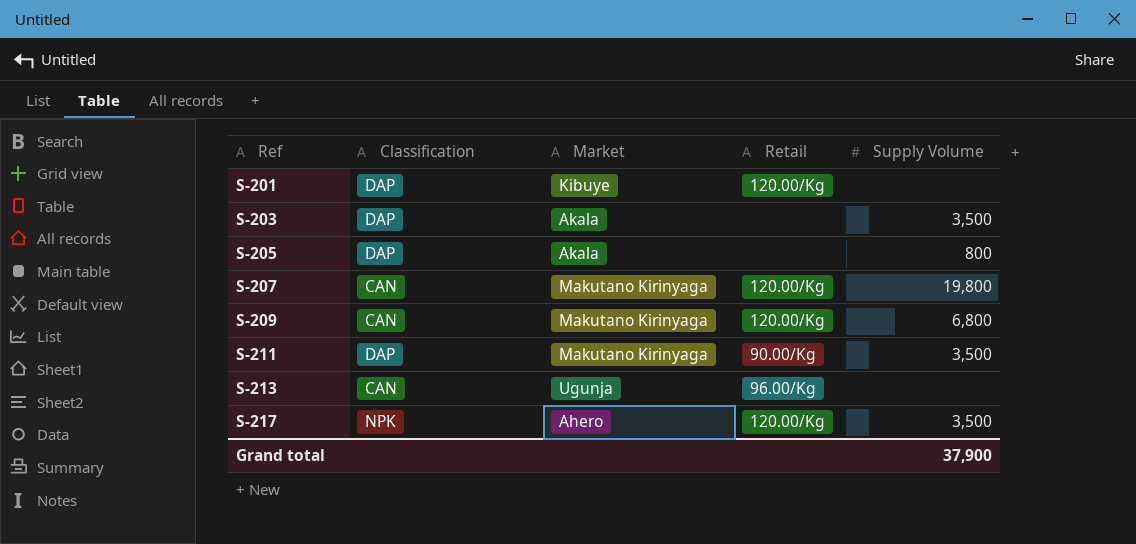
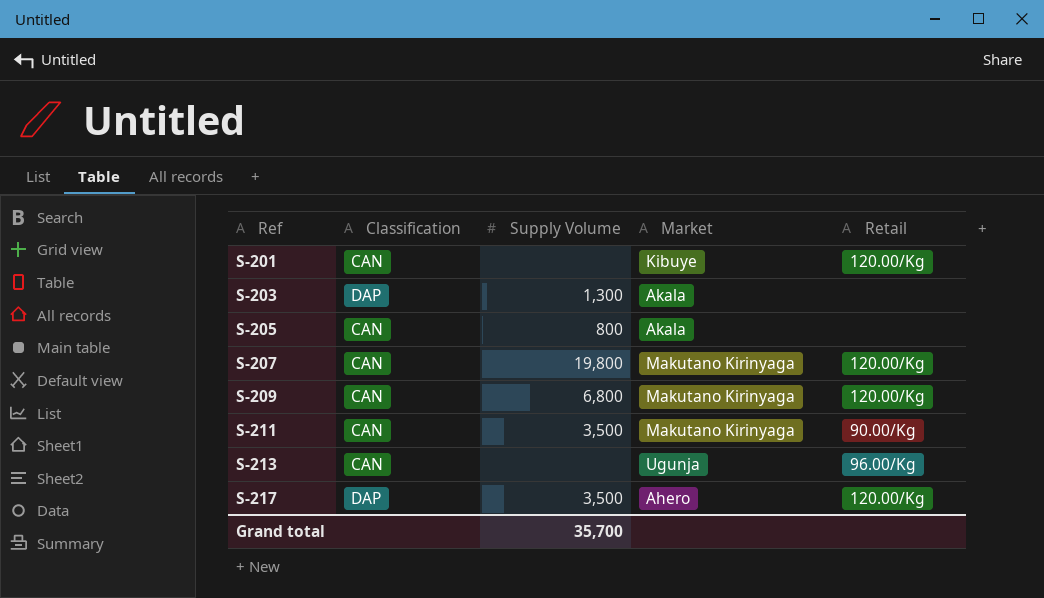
column Supply Volume | position: 5 -> 3
S-201 | Classification: DAP -> CAN
S-203 | Supply Volume: 3,500 -> 1,300
S-205 | Classification: DAP -> CAN
S-211 | Classification: DAP -> CAN
S-217 | Classification: NPK -> DAP
Grand total | Supply Volume: 37,900 -> 35,700

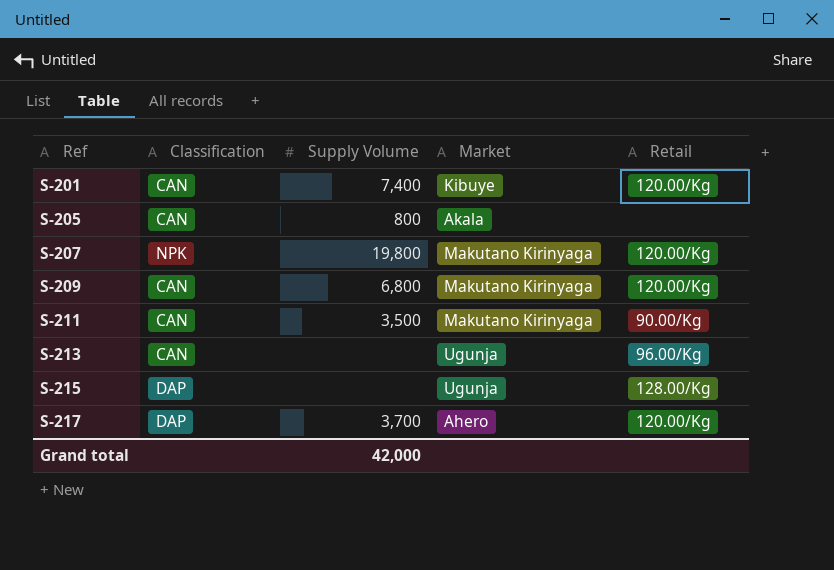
row S-203: DAP | 1,300 | Akala | none -> none
S-201 | Supply Volume: none -> 7,400
S-207 | Classification: CAN -> NPK
row S-215: none -> DAP | none | Ugunja | 128.00/Kg
S-217 | Supply Volume: 3,500 -> 3,700
Grand total | Supply Volume: 35,700 -> 42,000

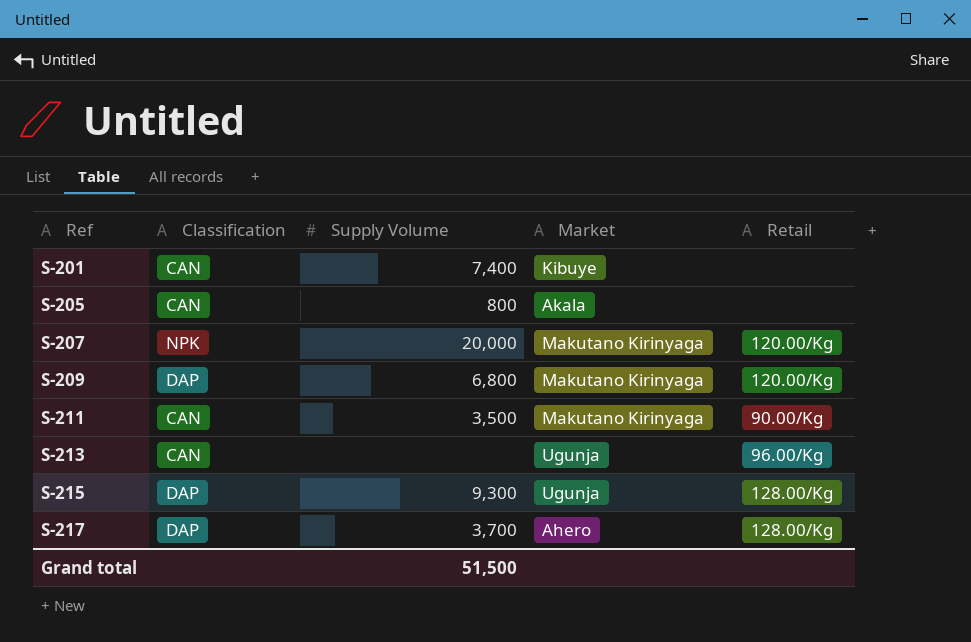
S-201 | Retail: 120.00/Kg -> none
S-207 | Supply Volume: 19,800 -> 20,000
S-209 | Classification: CAN -> DAP
S-215 | Supply Volume: none -> 9,300
S-217 | Retail: 120.00/Kg -> 128.00/Kg
Grand total | Supply Volume: 42,000 -> 51,500

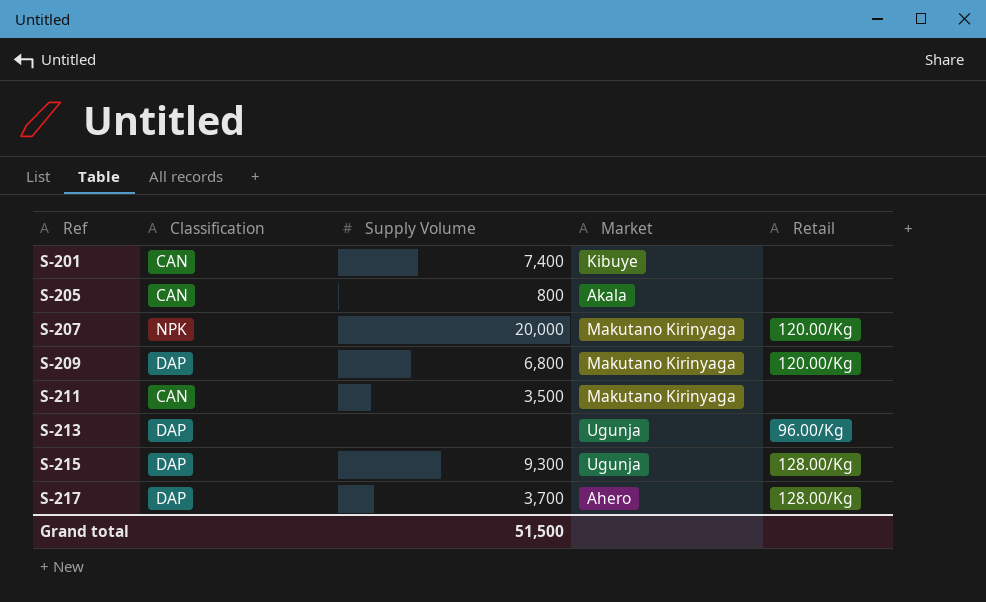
S-211 | Retail: 90.00/Kg -> none
S-213 | Classification: CAN -> DAP

